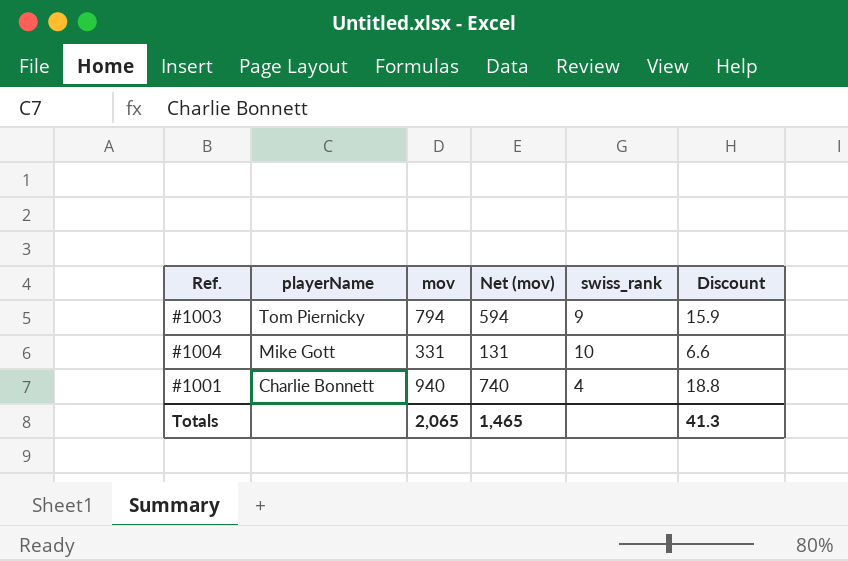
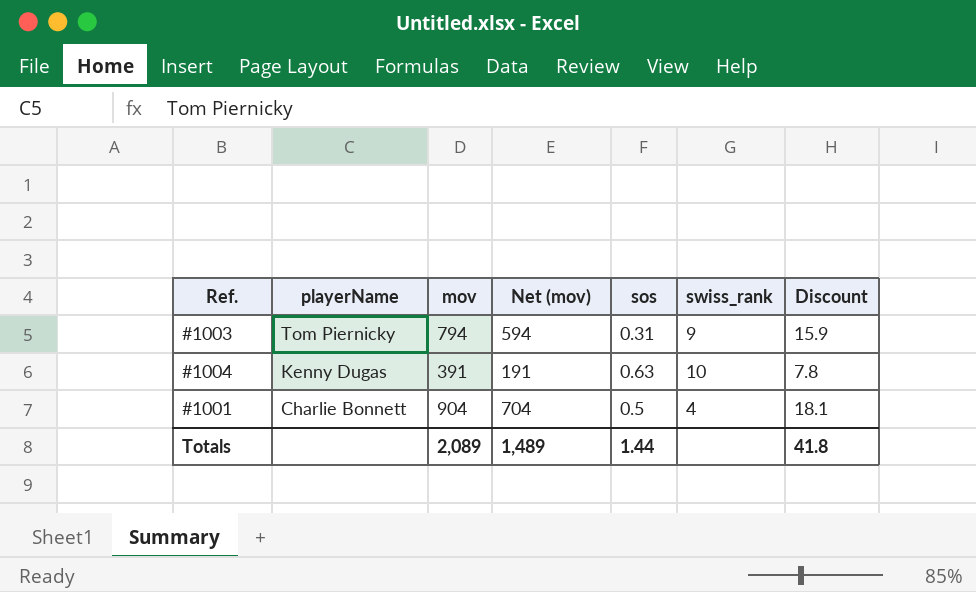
column sos | position: none -> 5
#1004 | playerName: Mike Gott -> Kenny Dugas
#1004 | mov: 331 -> 391
#1004 | Net (mov): 131 -> 191
#1004 | Discount: 6.6 -> 7.8
#1001 | mov: 940 -> 904
#1001 | Net (mov): 740 -> 704
#1001 | Discount: 18.8 -> 18.1
Totals | mov: 2,065 -> 2,089
Totals | Net (mov): 1,465 -> 1,489
Totals | Discount: 41.3 -> 41.8

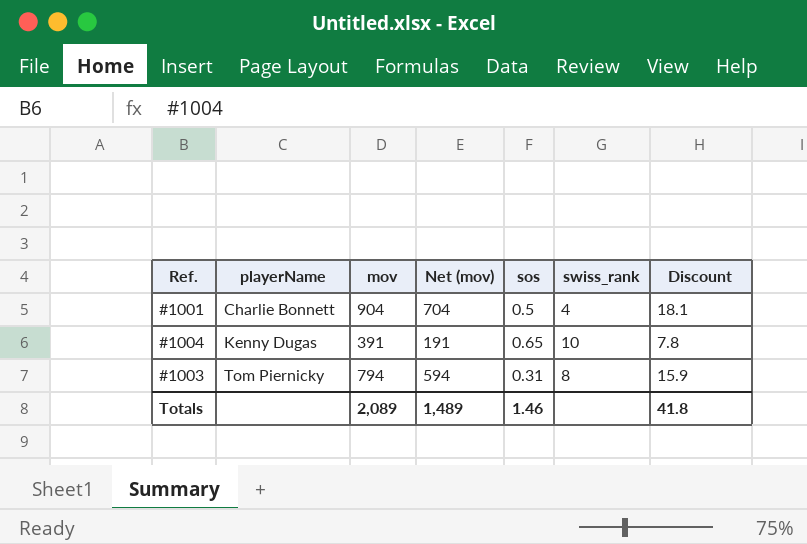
row order: playerName descending -> playerName ascending
#1004 | sos: 0.63 -> 0.65
#1003 | swiss_rank: 9 -> 8
Totals | sos: 1.44 -> 1.46

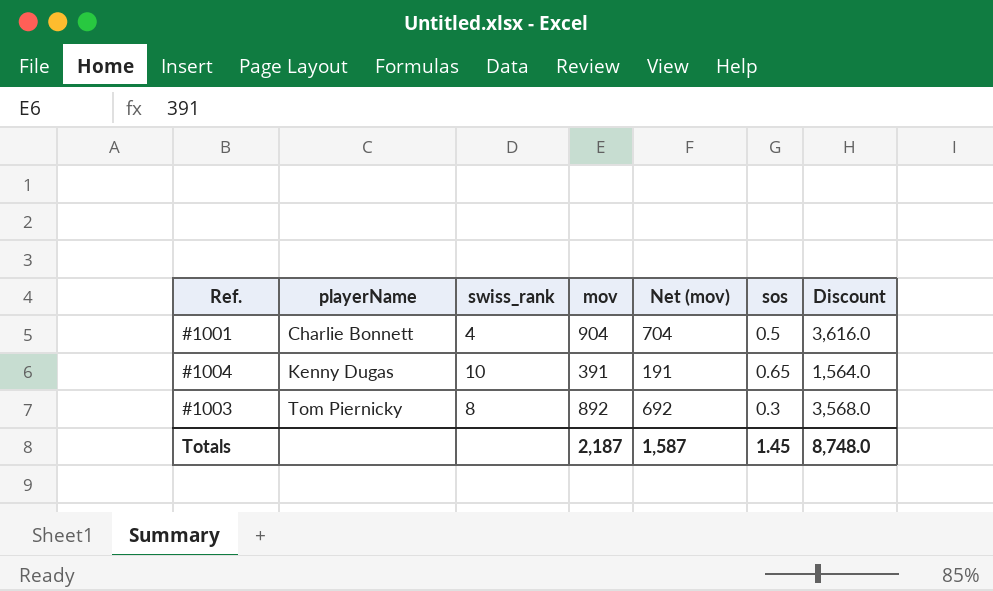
column swiss_rank | position: 6 -> 3
column Discount | formula: [mov] * 0.02 -> [mov] * 4
#1003 | mov: 794 -> 892
#1003 | Net (mov): 594 -> 692
#1003 | sos: 0.31 -> 0.3
Totals | mov: 2,089 -> 2,187
Totals | Net (mov): 1,489 -> 1,587
Totals | sos: 1.46 -> 1.45
Totals | Discount: 41.8 -> 8,748.0

